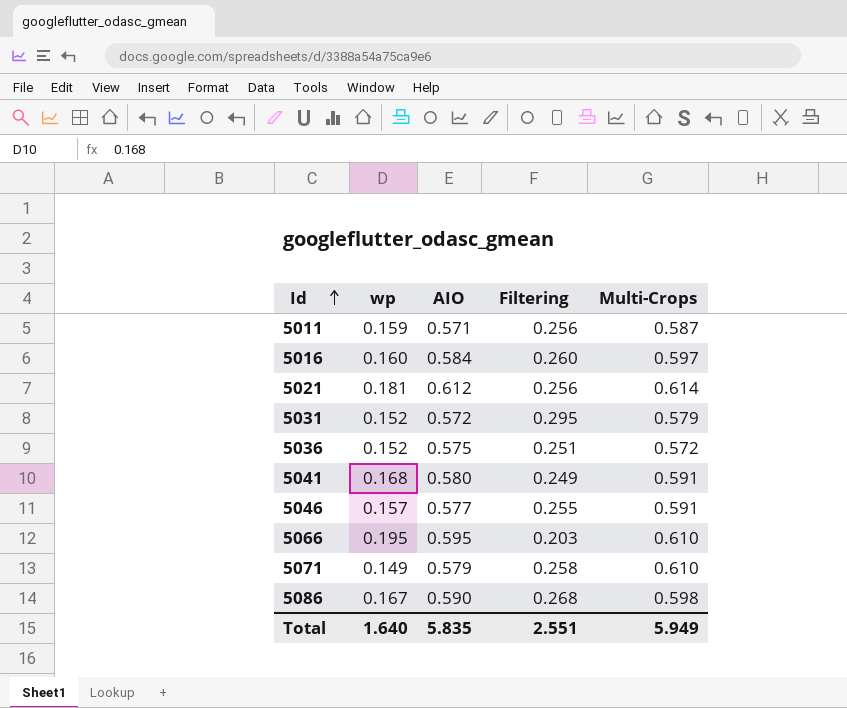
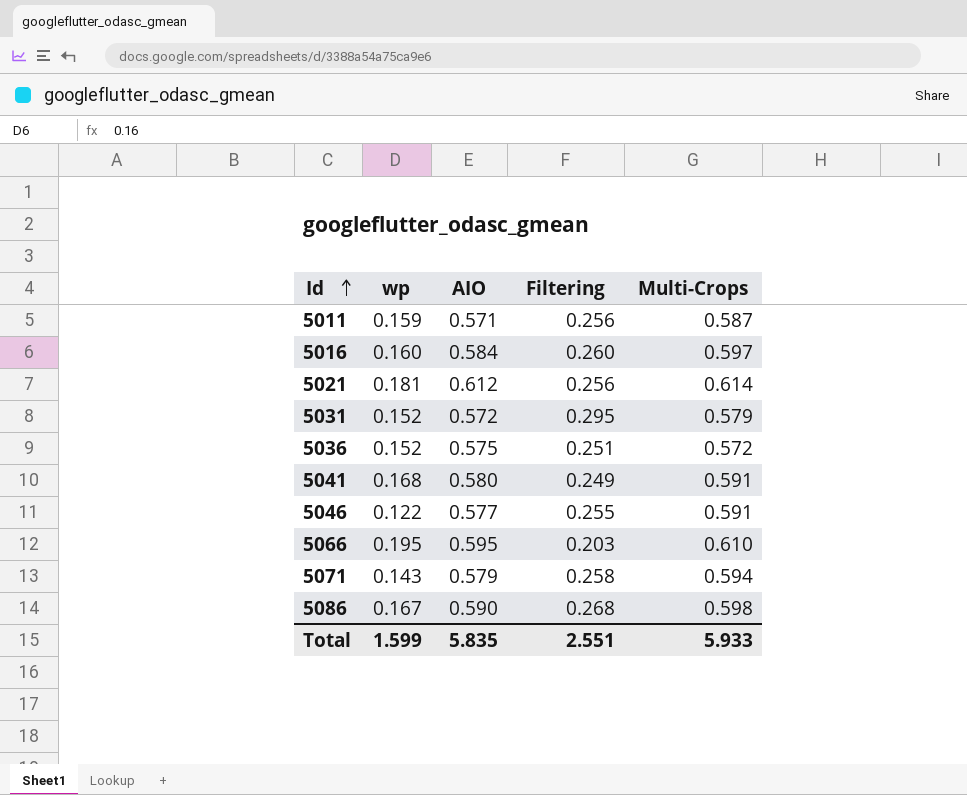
5046 | wp: 0.157 -> 0.122
5071 | wp: 0.149 -> 0.143
5071 | Multi-Crops: 0.610 -> 0.594
Total | wp: 1.640 -> 1.599
Total | Multi-Crops: 5.949 -> 5.933

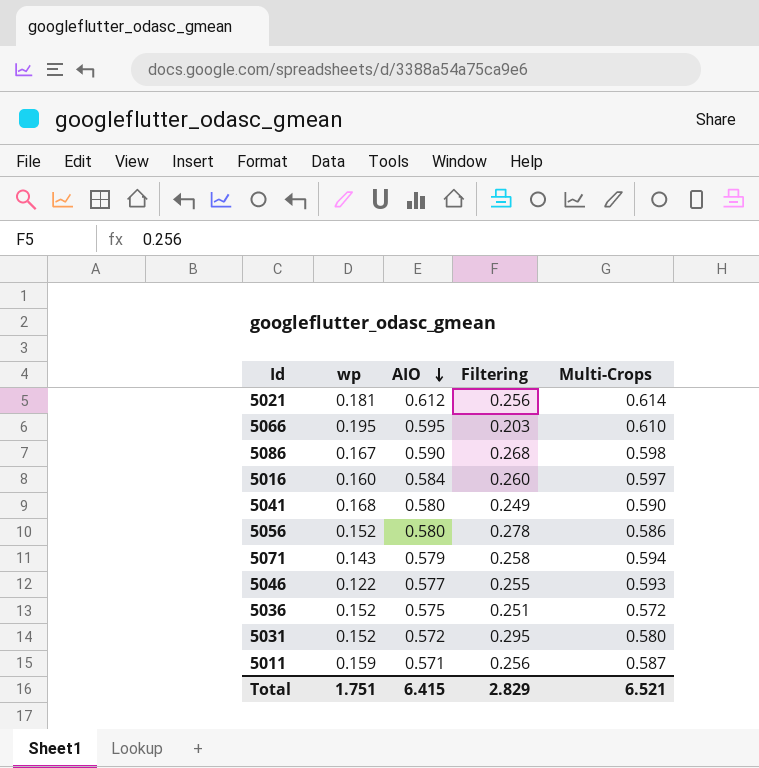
row order: Id ascending -> AIO descending
5041 | Multi-Crops: 0.591 -> 0.590
row 5056: none -> 0.152 | 0.580 | 0.278 | 0.586
5046 | Multi-Crops: 0.591 -> 0.593
5031 | Multi-Crops: 0.579 -> 0.580
Total | wp: 1.599 -> 1.751
Total | AIO: 5.835 -> 6.415
Total | Filtering: 2.551 -> 2.829
Total | Multi-Crops: 5.933 -> 6.521

